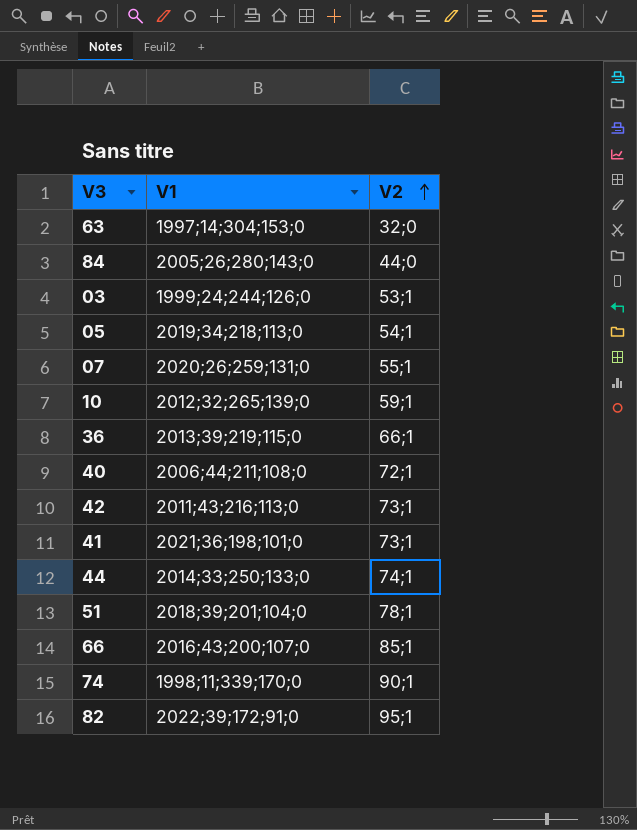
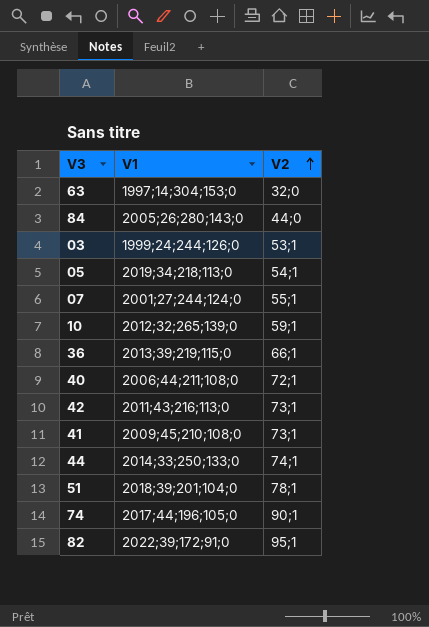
row 66: 2016;43;200;107;0 | 85;1 -> none
07 | V1: 2020;26;259;131;0 -> 2001;27;244;124;0
41 | V1: 2021;36;198;101;0 -> 2009;45;210;108;0
74 | V1: 1998;11;339;170;0 -> 2017;44;196;105;0

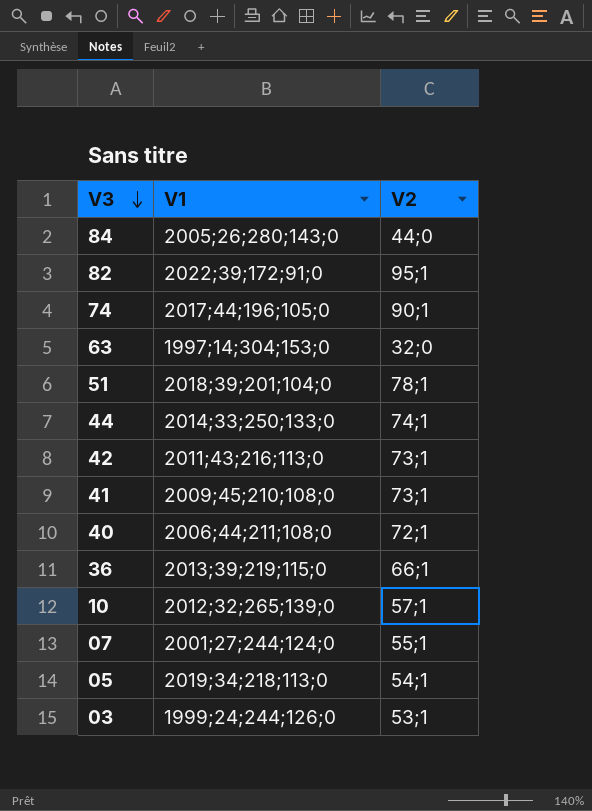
row order: V2 ascending -> V3 descending
10 | V2: 59;1 -> 57;1

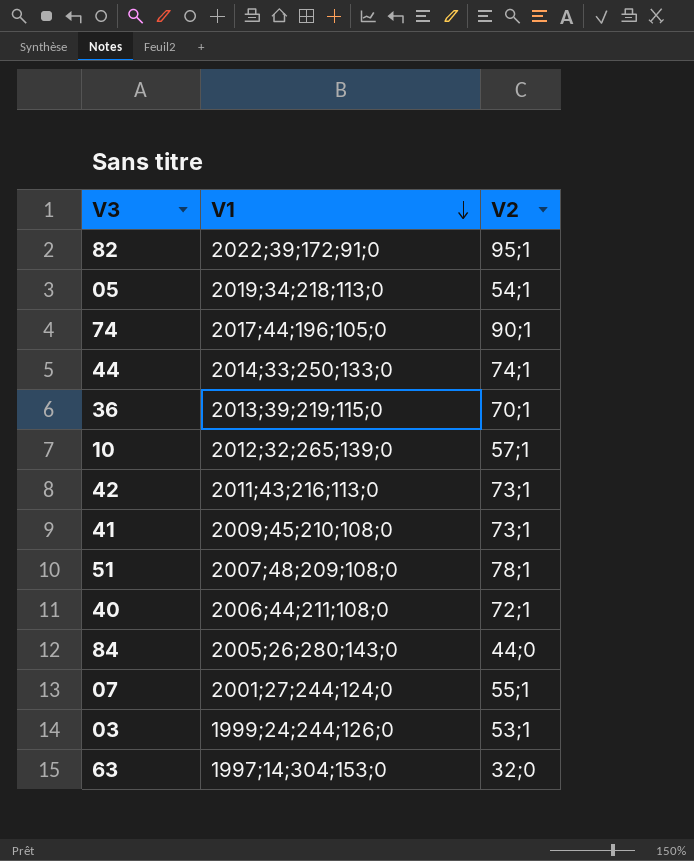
row order: V3 descending -> V1 descending
36 | V2: 66;1 -> 70;1
51 | V1: 2018;39;201;104;0 -> 2007;48;209;108;0

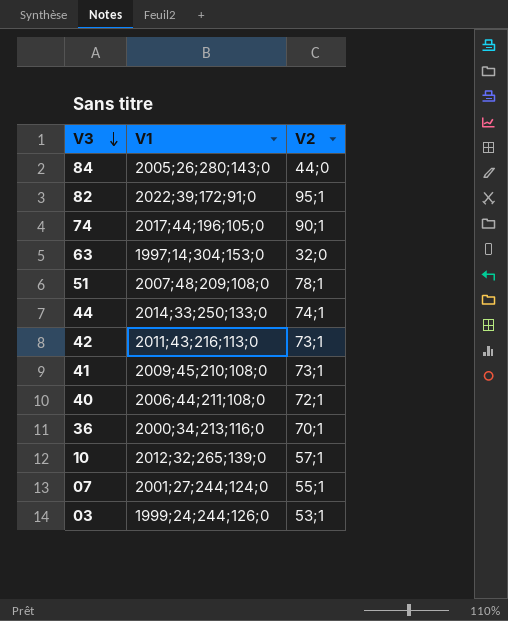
row order: V1 descending -> V3 descending
row 05: 2019;34;218;113;0 | 54;1 -> none
36 | V1: 2013;39;219;115;0 -> 2000;34;213;116;0

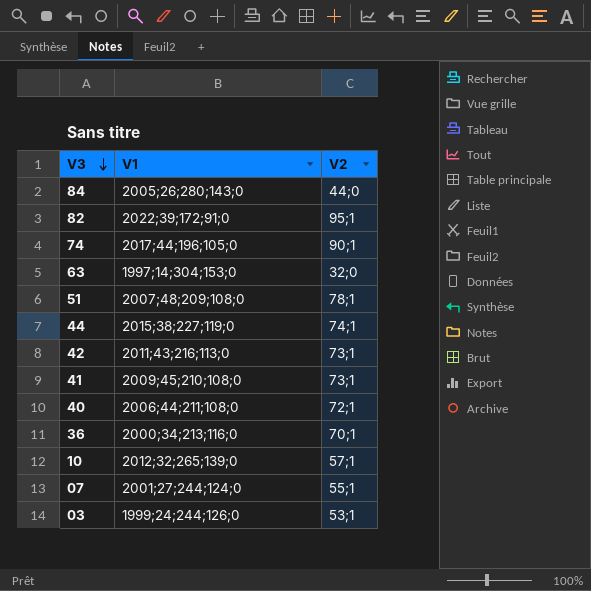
44 | V1: 2014;33;250;133;0 -> 2015;38;227;119;0

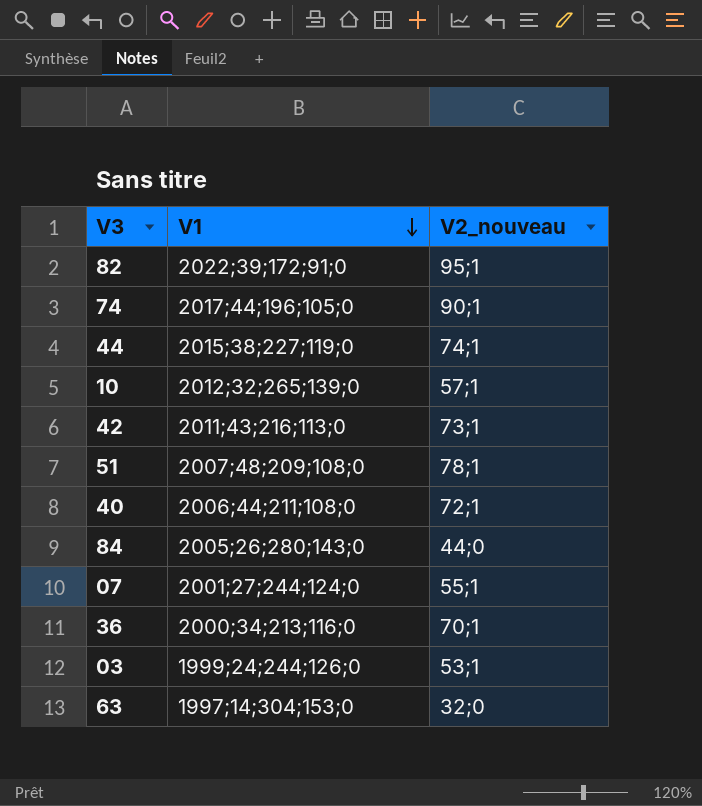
row order: V3 descending -> V1 descending
column name: V2 -> V2_nouveau
row 41: 2009;45;210;108;0 | 73;1 -> none

